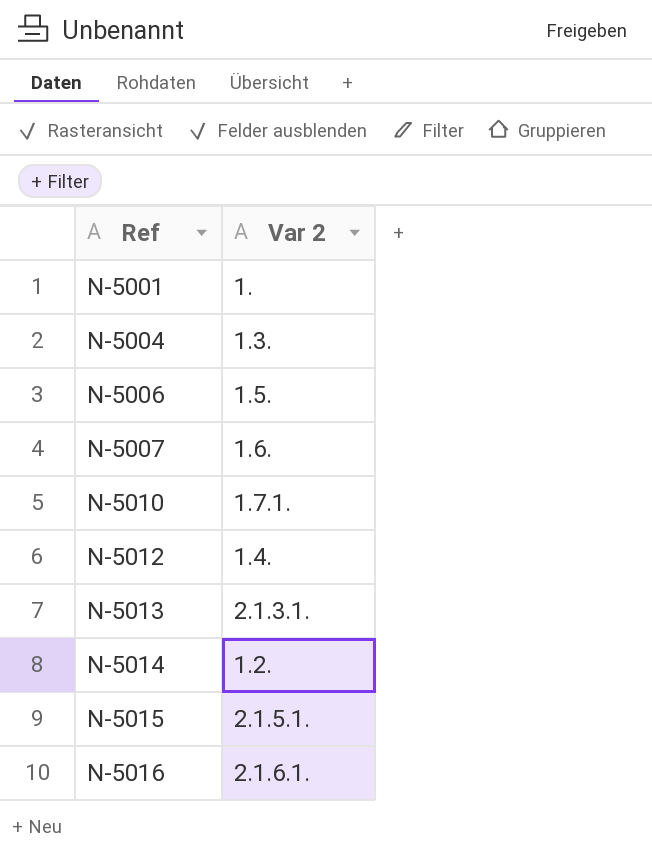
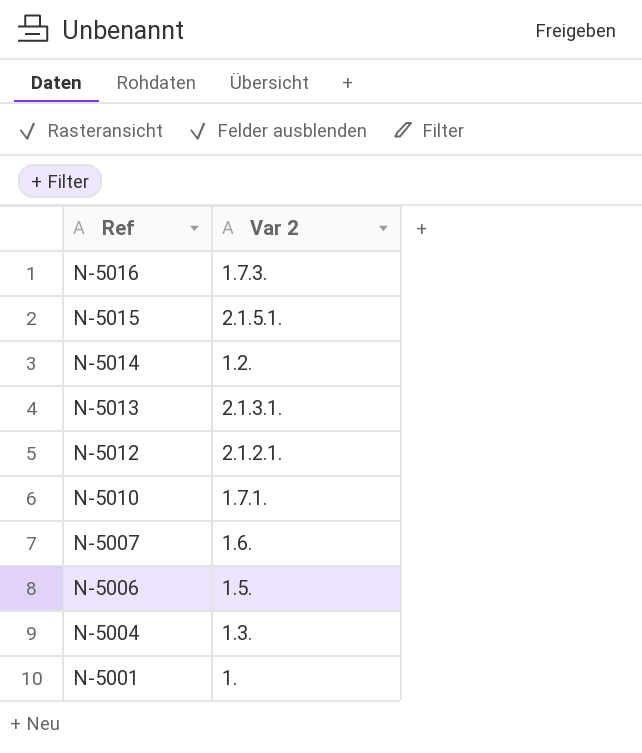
row order: Ref ascending -> Ref descending
N-5016 | Var 2: 2.1.6.1. -> 1.7.3.
N-5012 | Var 2: 1.4. -> 2.1.2.1.

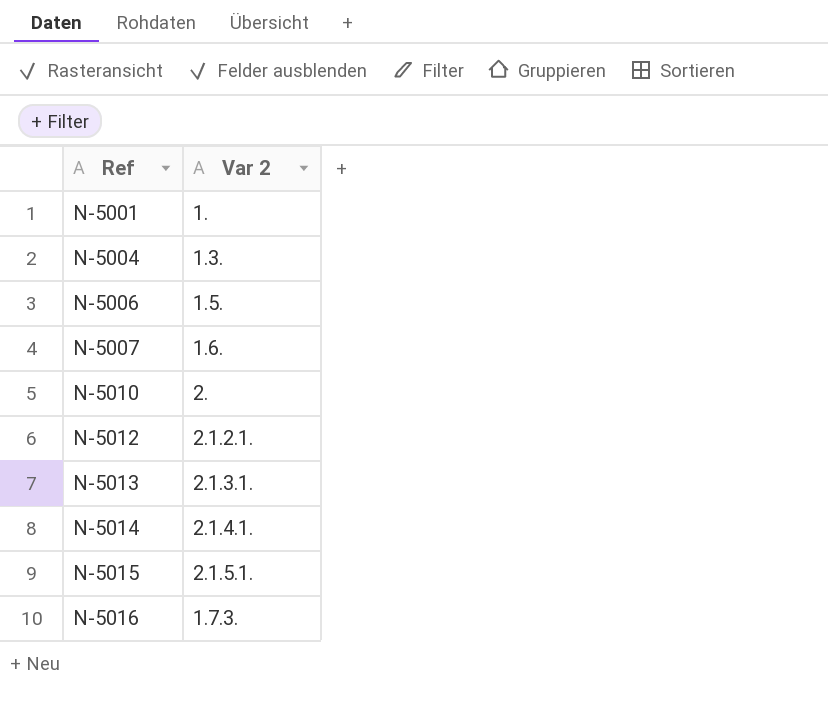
row order: Ref descending -> Ref ascending
N-5010 | Var 2: 1.7.1. -> 2.
N-5014 | Var 2: 1.2. -> 2.1.4.1.

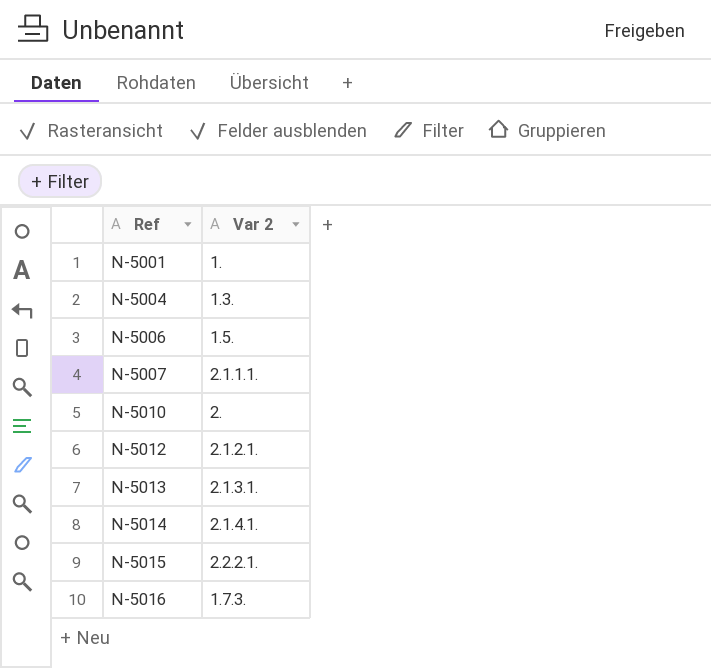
N-5007 | Var 2: 1.6. -> 2.1.1.1.
N-5015 | Var 2: 2.1.5.1. -> 2.2.2.1.

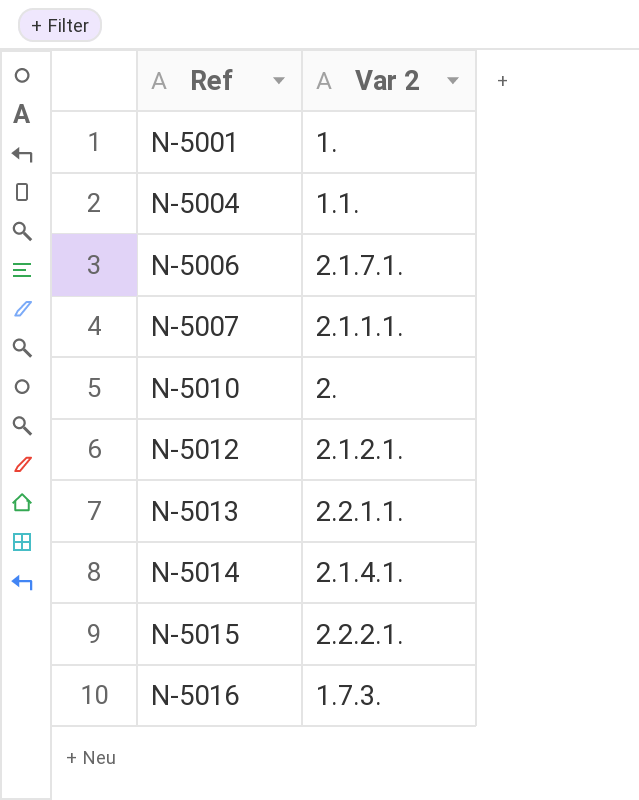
N-5004 | Var 2: 1.3. -> 1.1.
N-5006 | Var 2: 1.5. -> 2.1.7.1.
N-5013 | Var 2: 2.1.3.1. -> 2.2.1.1.

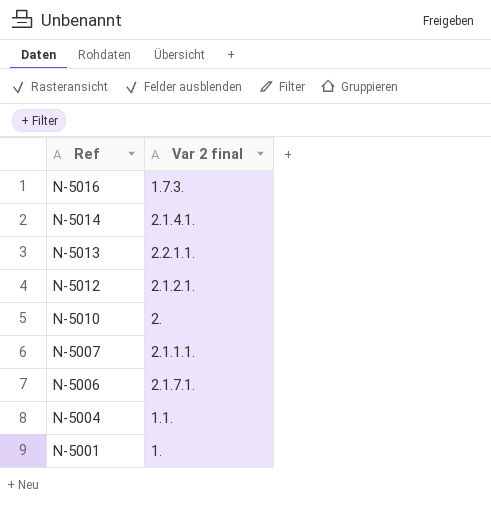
row order: Ref ascending -> Ref descending
column name: Var 2 -> Var 2 final
row N-5015: 2.2.2.1. -> none

